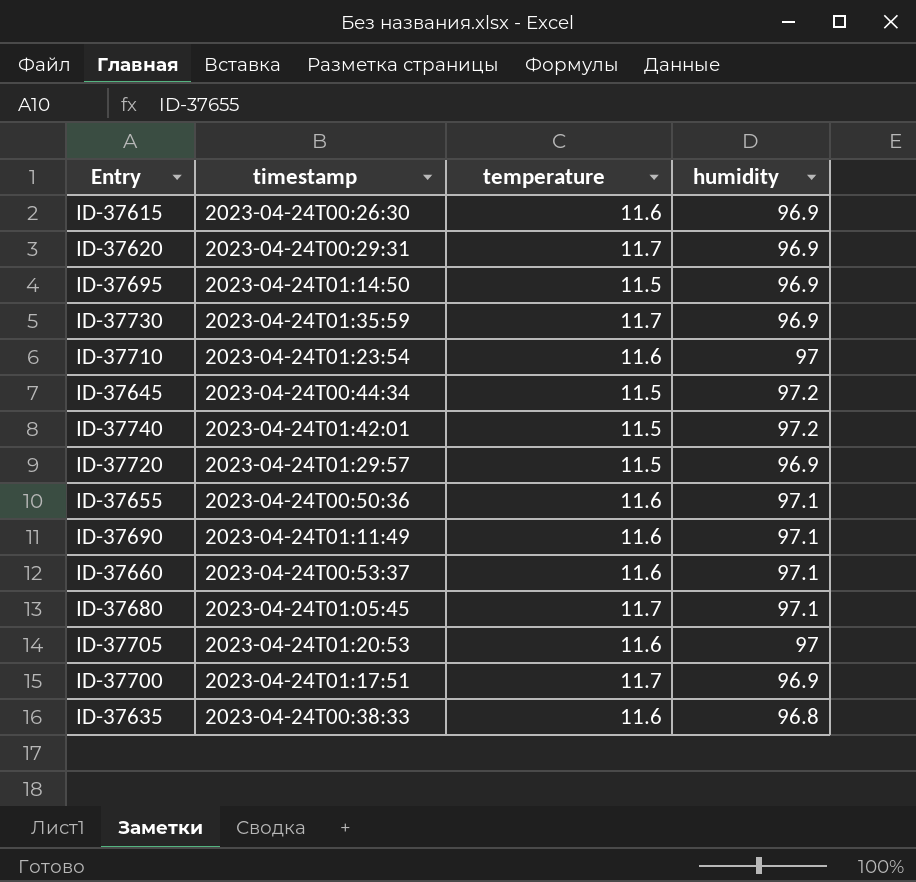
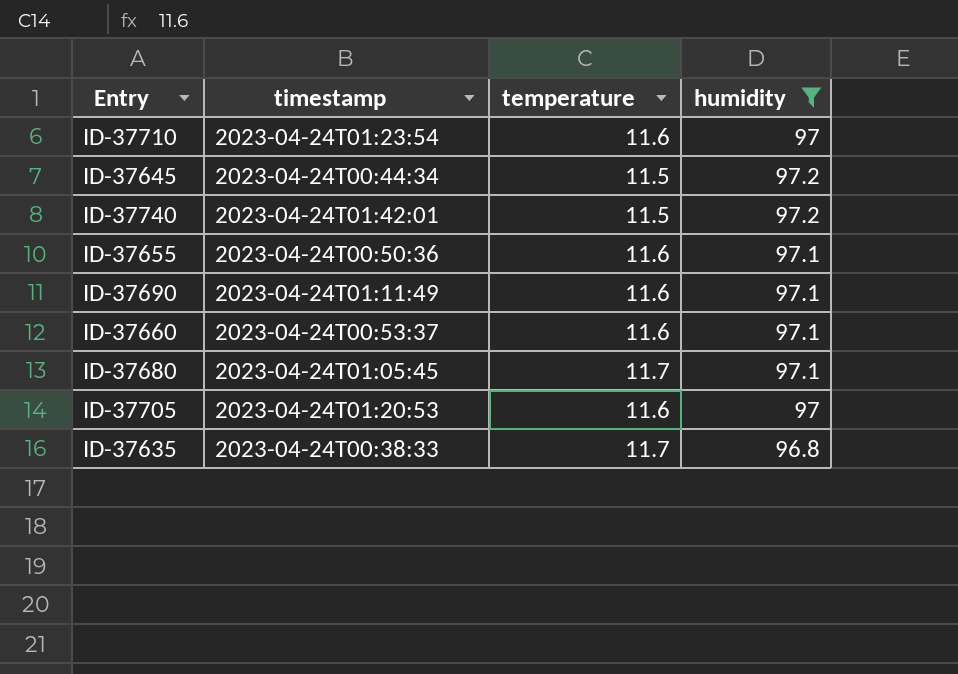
filter: none -> humidity != 96.9
ID-37635 | temperature: 11.6 -> 11.7

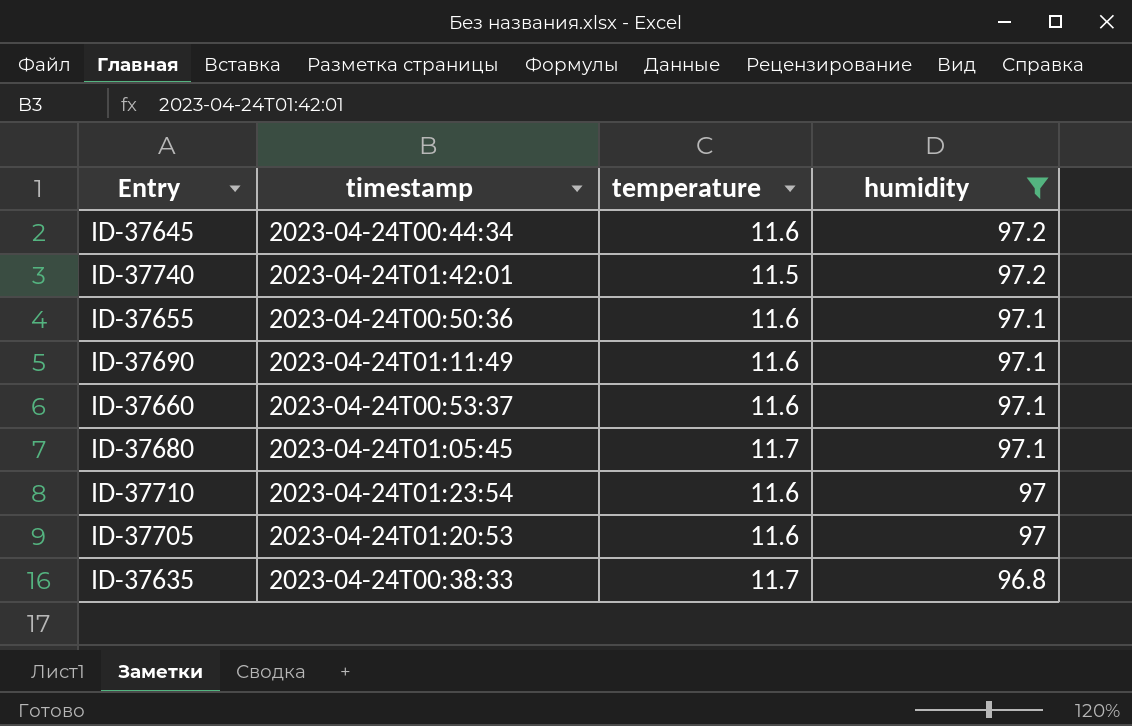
row order: none -> humidity descending
ID-37645 | temperature: 11.5 -> 11.6

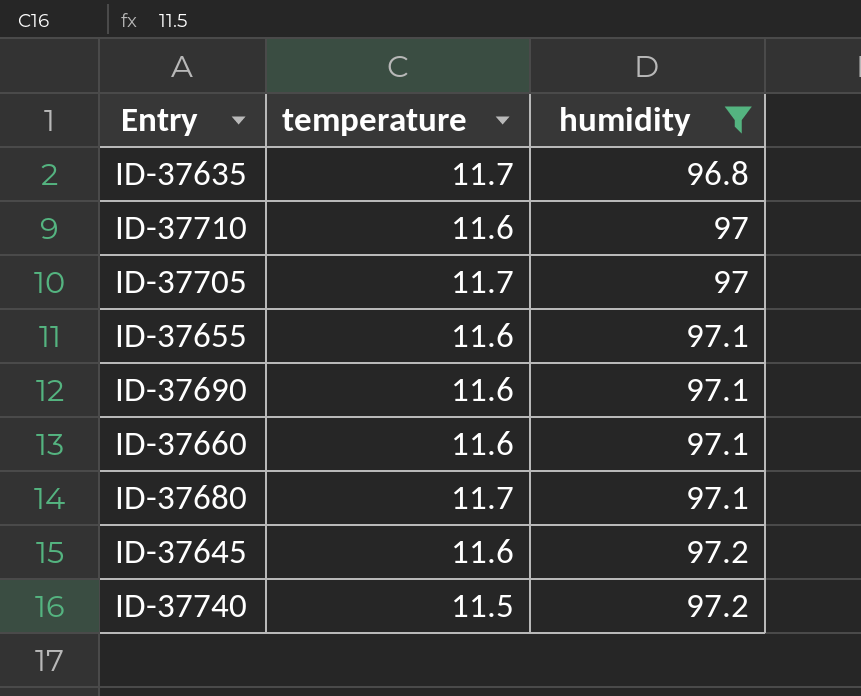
row order: humidity descending -> humidity ascending
column timestamp | position: 2 -> none
ID-37705 | temperature: 11.6 -> 11.7

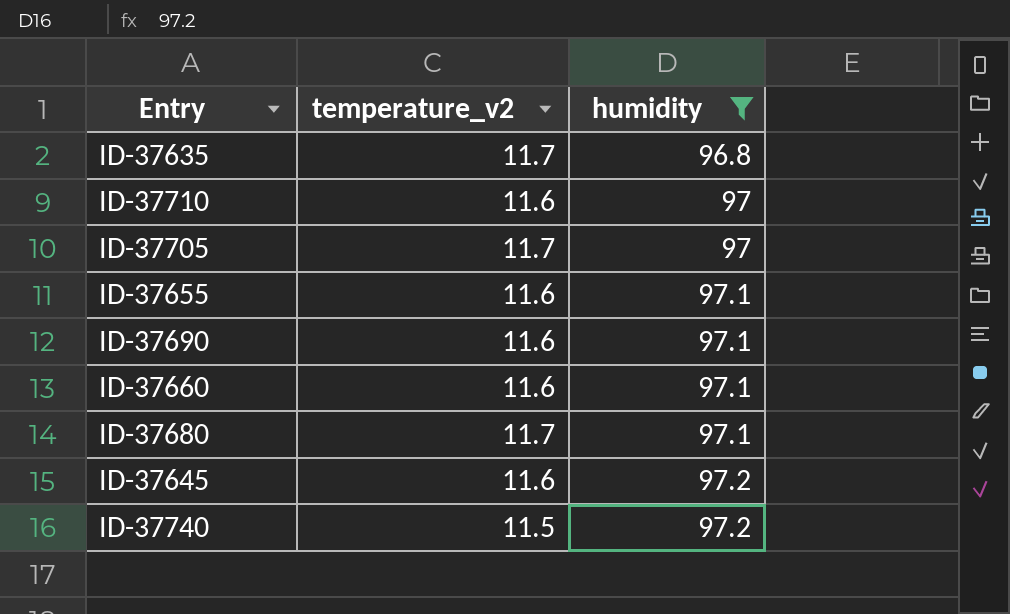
column name: temperature -> temperature_v2

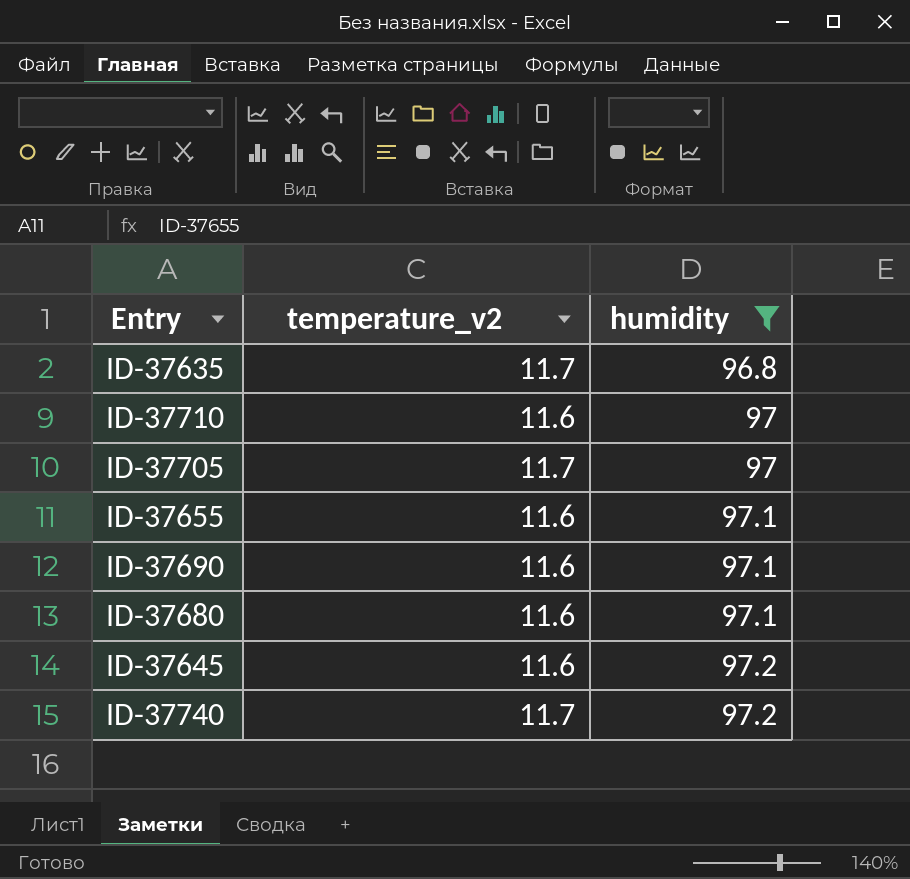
row ID-37660: 11.6 | 97.1 -> none
ID-37680 | temperature_v2: 11.7 -> 11.6
ID-37740 | temperature_v2: 11.5 -> 11.7

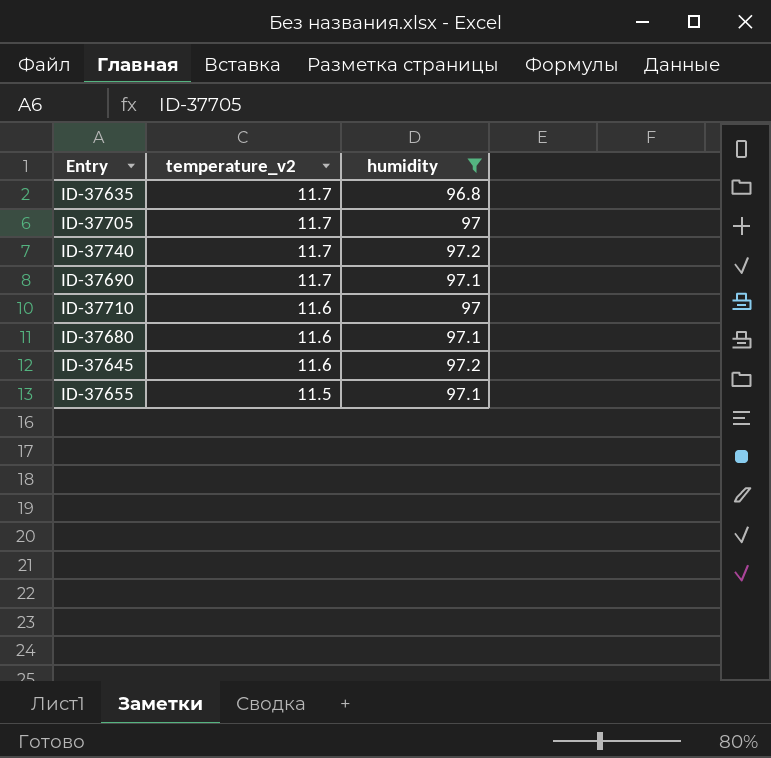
row order: humidity ascending -> temperature_v2 descending
ID-37690 | temperature_v2: 11.6 -> 11.7
ID-37655 | temperature_v2: 11.6 -> 11.5

